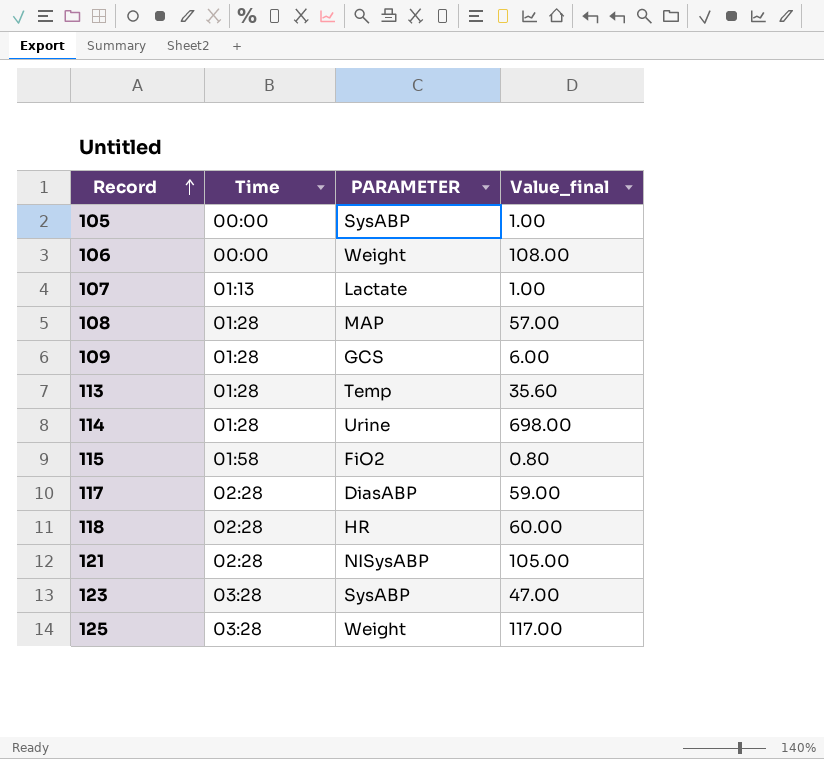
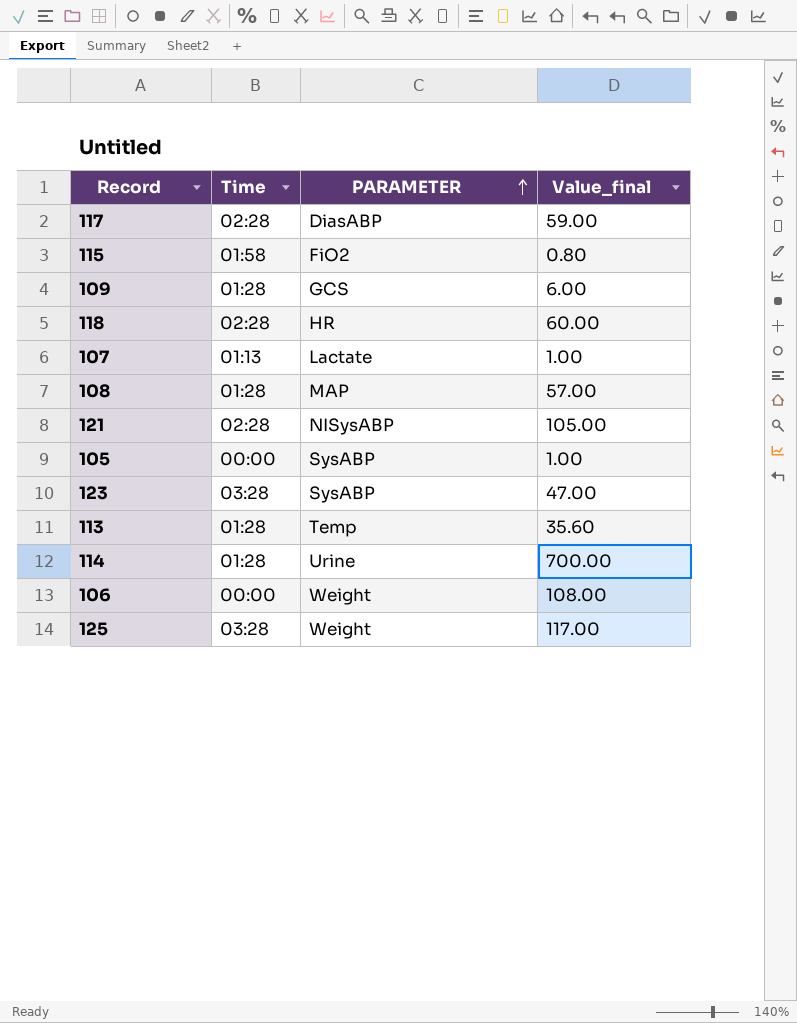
row order: Record ascending -> PARAMETER ascending
114 | Value_final: 698.00 -> 700.00

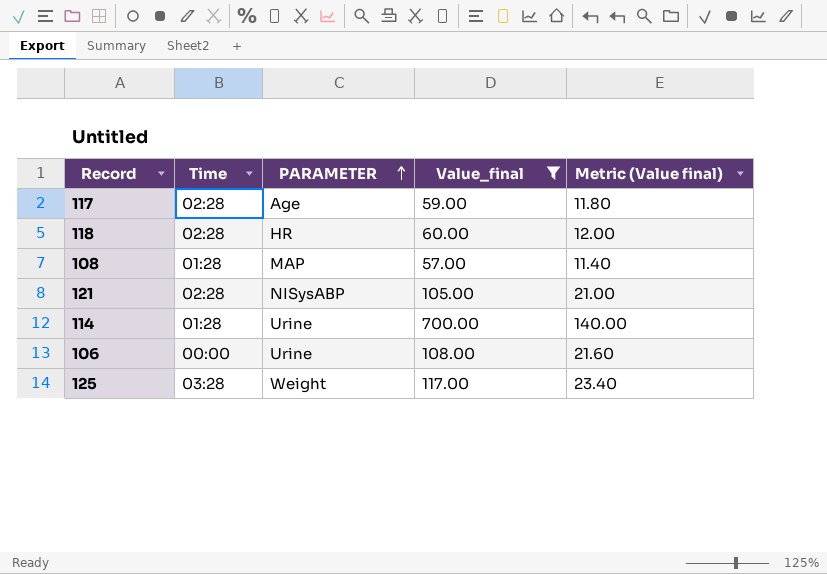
filter: none -> Value_final >= 57.00
column Metric (Value final) | formula: none -> [Value_final] * 0.2
117 | PARAMETER: DiasABP -> Age
106 | PARAMETER: Weight -> Urine

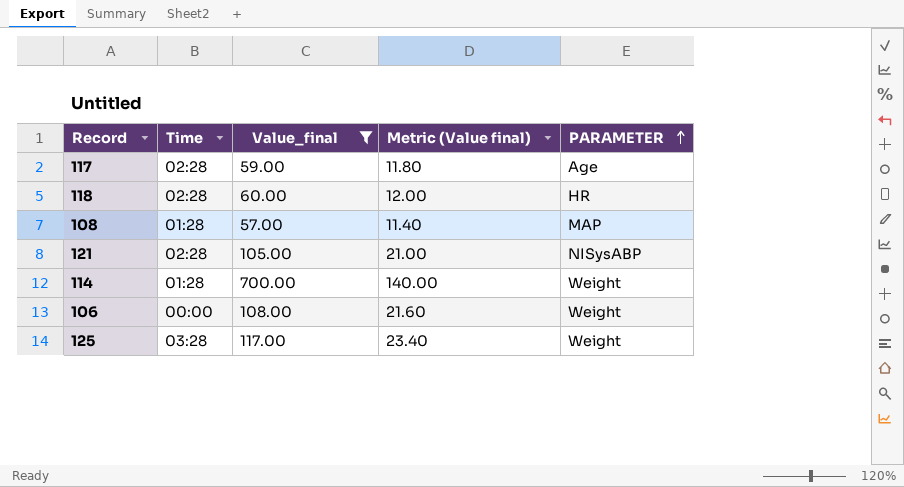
column PARAMETER | position: 3 -> 5
114 | PARAMETER: Urine -> Weight
106 | PARAMETER: Urine -> Weight

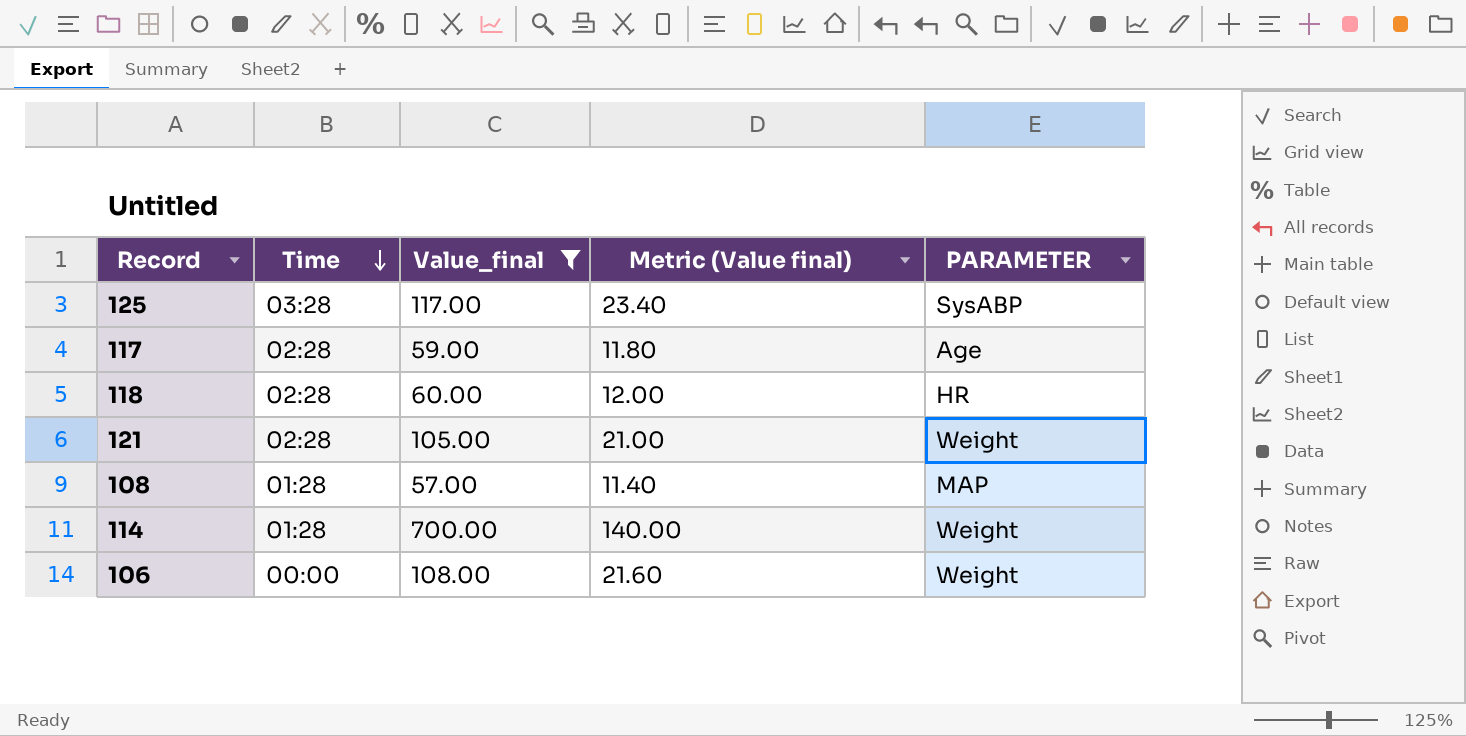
row order: PARAMETER ascending -> Time descending
125 | PARAMETER: Weight -> SysABP
121 | PARAMETER: NISysABP -> Weight

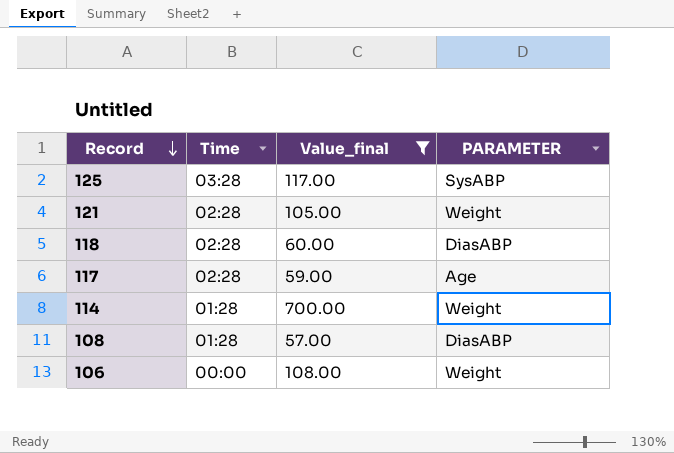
row order: Time descending -> Record descending
column Metric (Value final) | formula: [Value_final] * 0.2 -> none
118 | PARAMETER: HR -> DiasABP
108 | PARAMETER: MAP -> DiasABP

